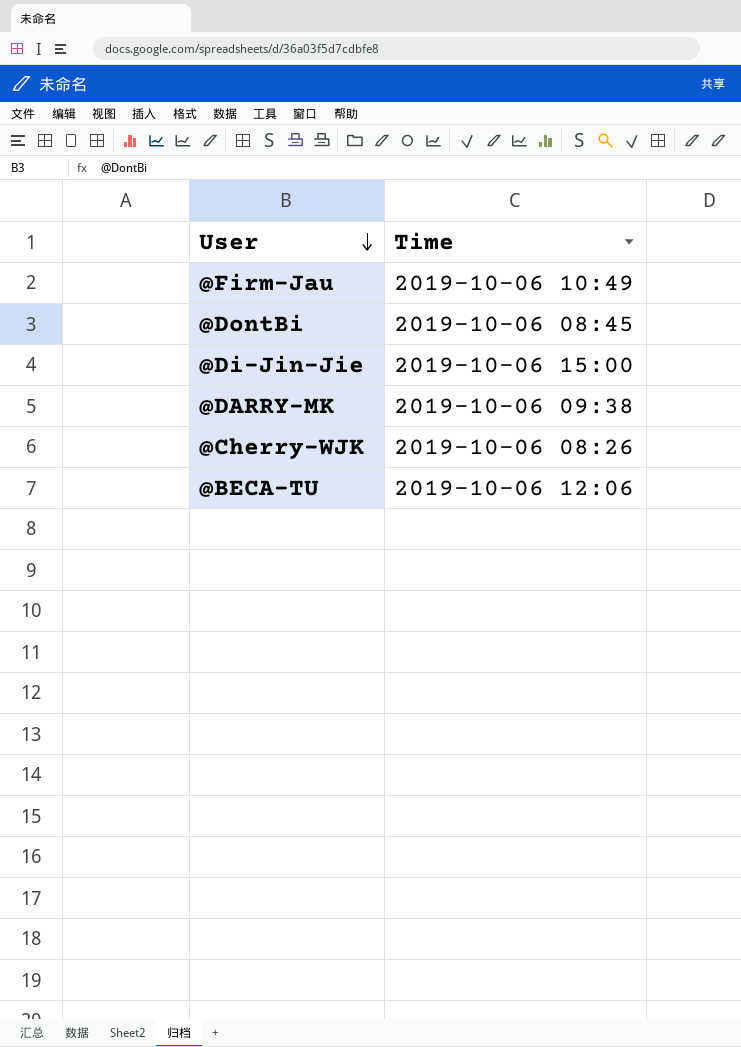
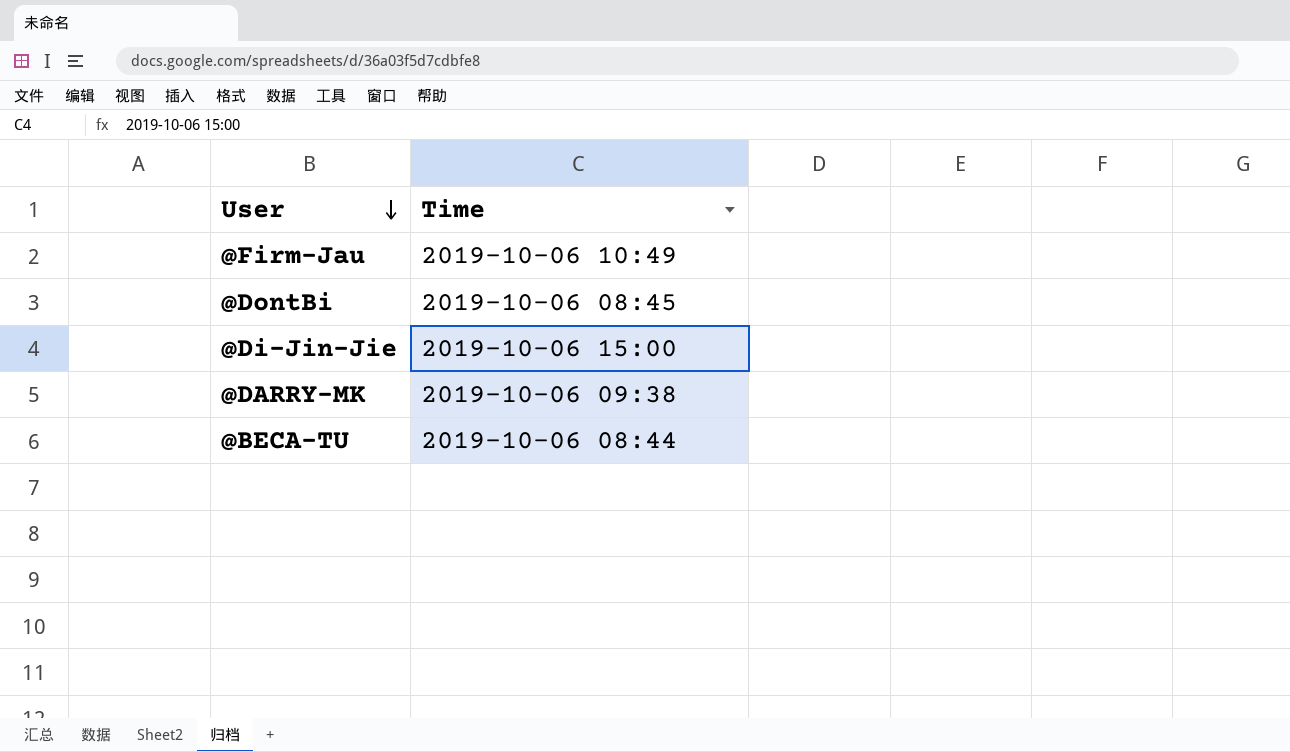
row @Cherry-WJK: 2019-10-06 08:26 -> none
@BECA-TU | Time: 2019-10-06 12:06 -> 2019-10-06 08:44

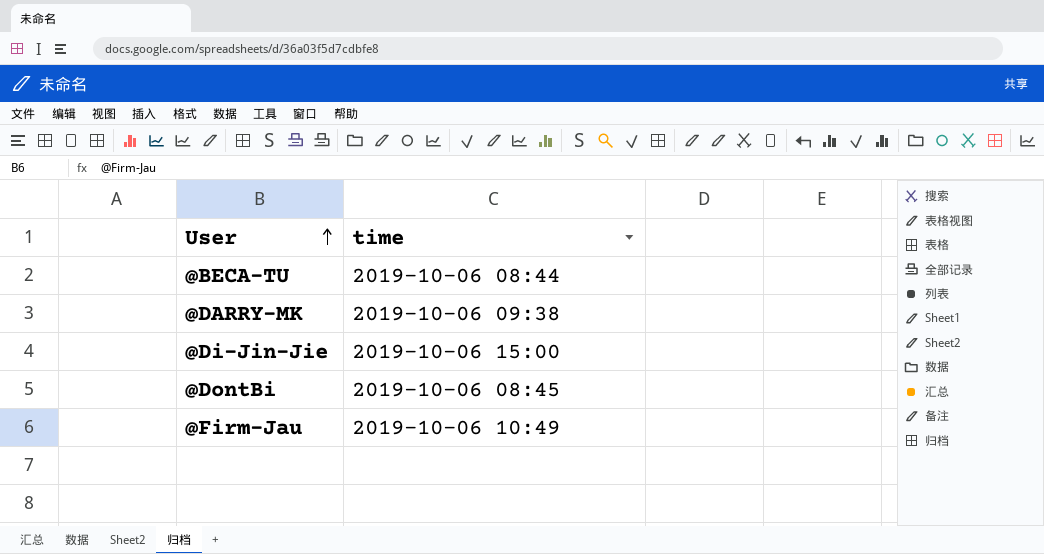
row order: User descending -> User ascending
column name: Time -> time

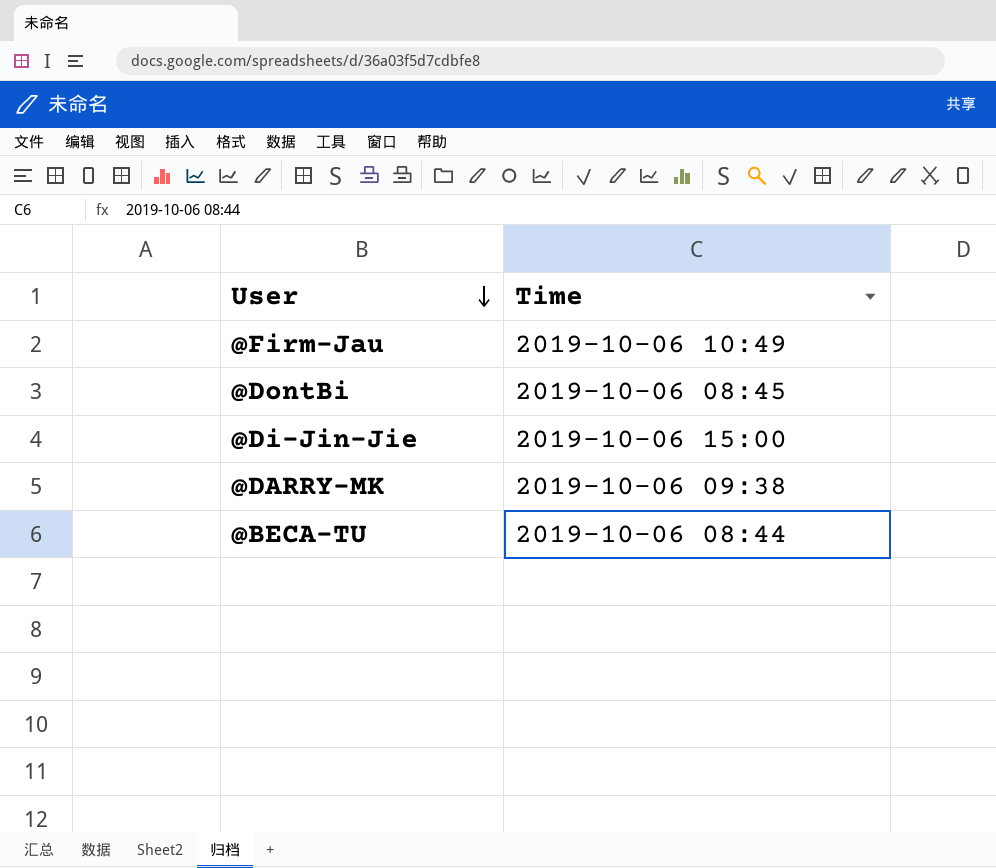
row order: User ascending -> User descending
column name: time -> Time

